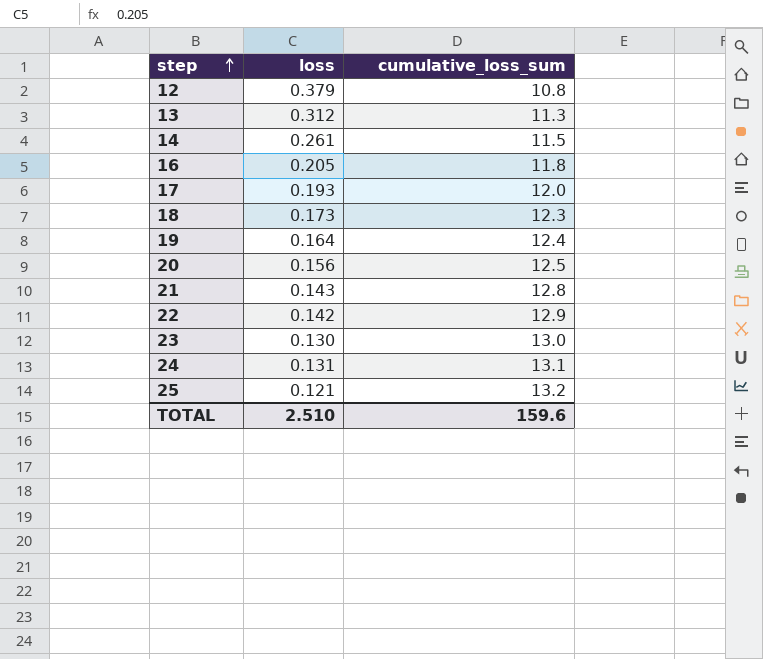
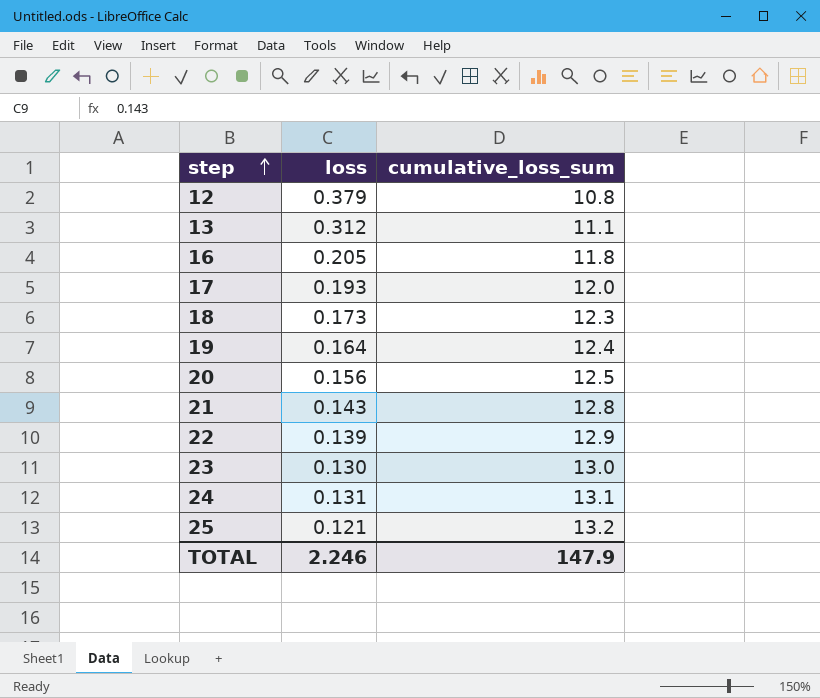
row 14: 0.261 | 11.5 -> none
13 | cumulative_loss_sum: 11.3 -> 11.1
22 | loss: 0.142 -> 0.139
TOTAL | loss: 2.510 -> 2.246
TOTAL | cumulative_loss_sum: 159.6 -> 147.9

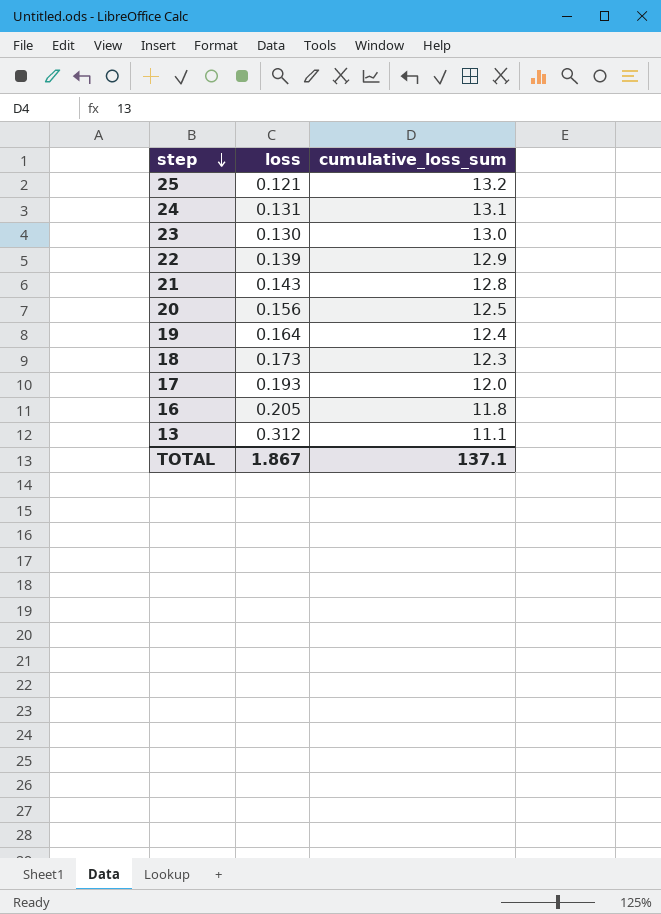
row order: step ascending -> step descending
row 12: 0.379 | 10.8 -> none
TOTAL | loss: 2.246 -> 1.867
TOTAL | cumulative_loss_sum: 147.9 -> 137.1

